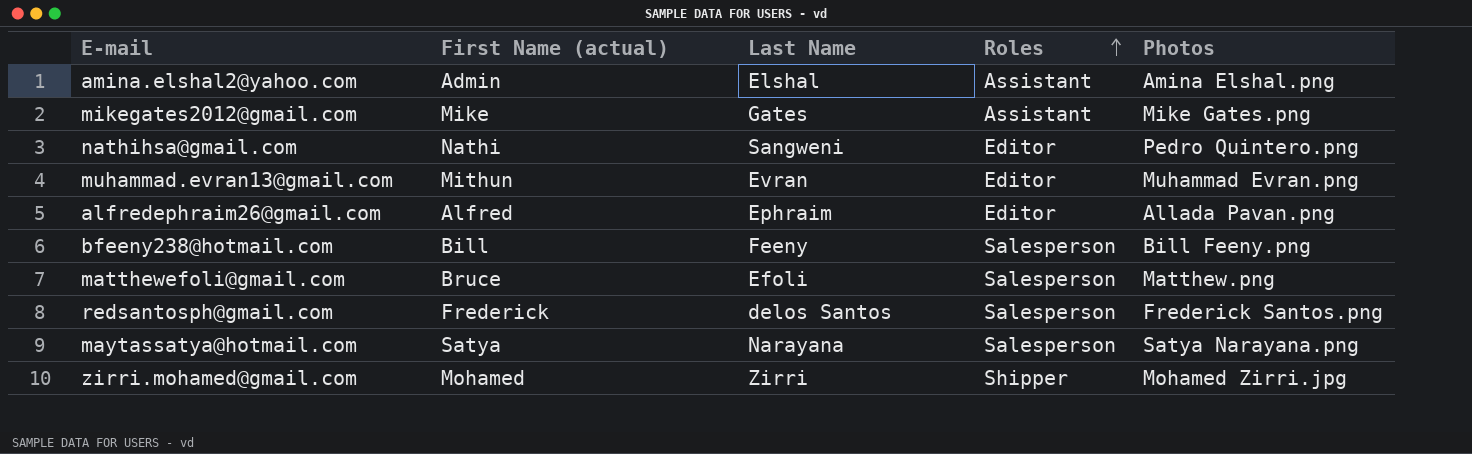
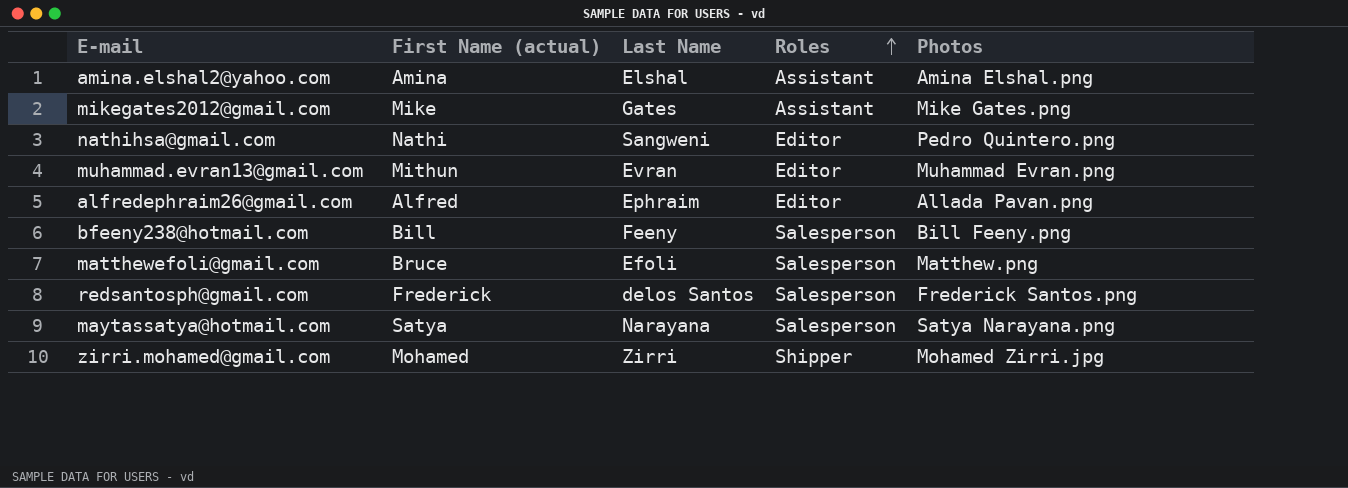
amina.elshal2@yahoo.com | First Name (actual): Admin -> Amina

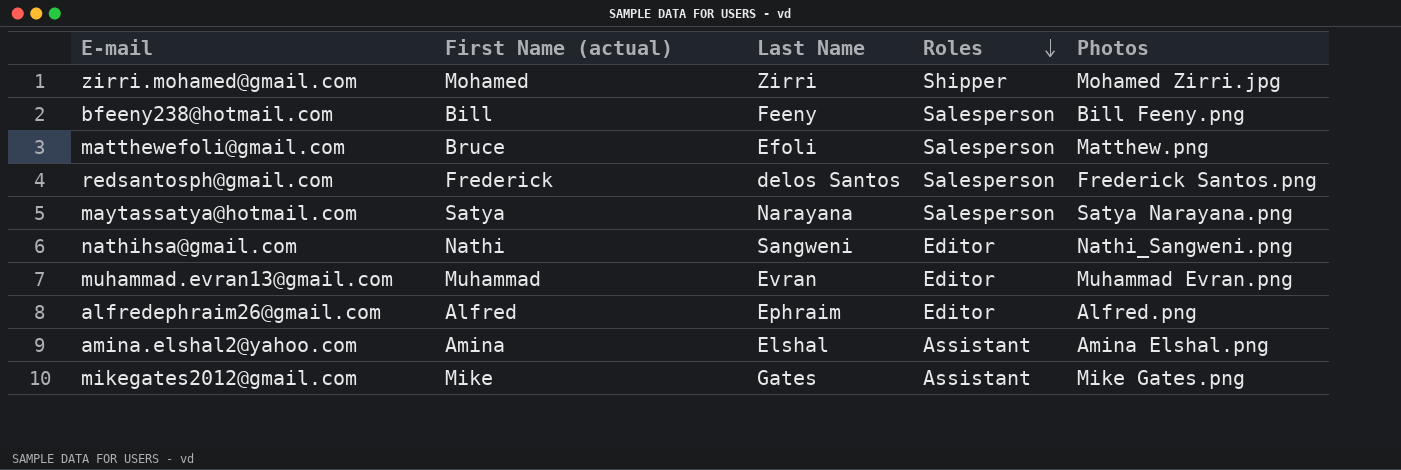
row order: Roles ascending -> Roles descending
nathihsa@gmail.com | Photos: Pedro Quintero.png -> Nathi_Sangweni.png
muhammad.evran13@gmail.com | First Name (actual): Mithun -> Muhammad
alfredephraim26@gmail.com | Photos: Allada Pavan.png -> Alfred.png

